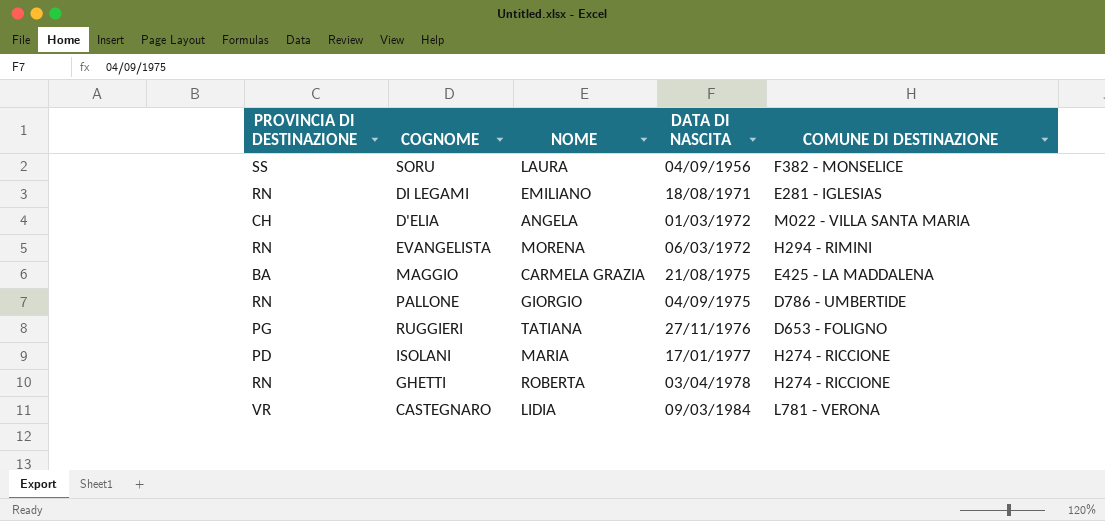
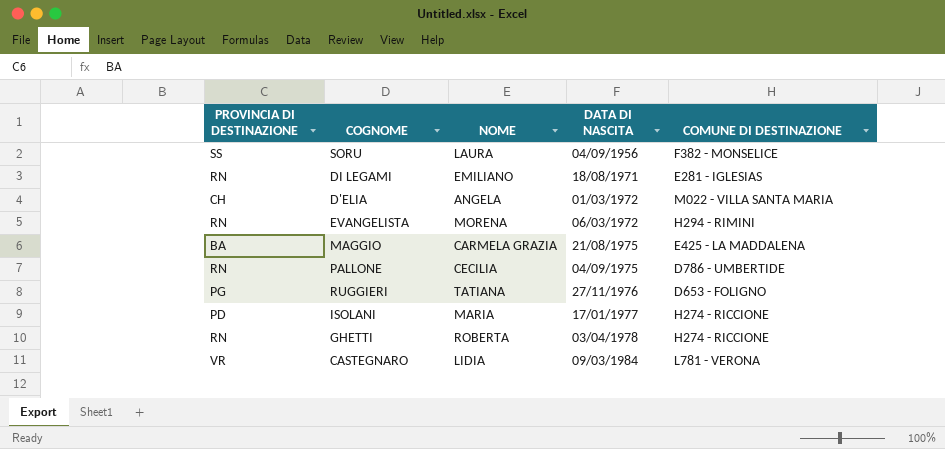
PALLONE | NOME: GIORGIO -> CECILIA

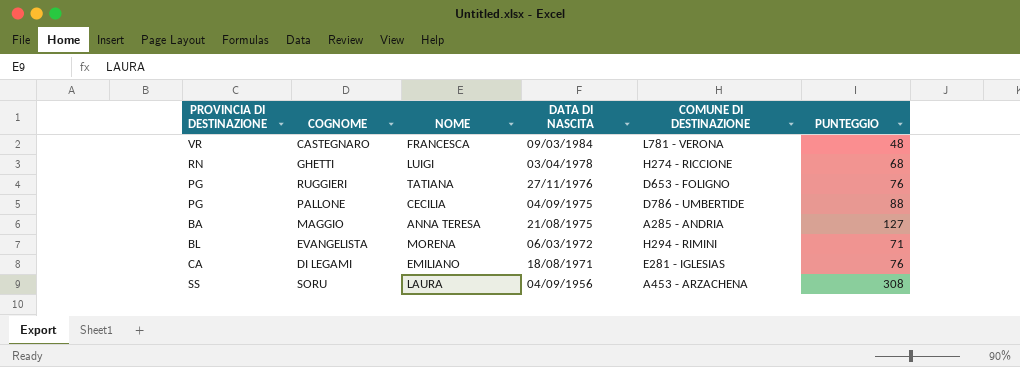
row order: DATA DI NASCITA ascending -> DATA DI NASCITA descending
column PUNTEGGIO | position: none -> 6
row D'ELIA: CH | ANGELA | 01/03/1972 | M022 - VILLA SANTA MARIA -> none
row ISOLANI: PD | MARIA | 17/01/1977 | H274 - RICCIONE -> none
CASTEGNARO | NOME: LIDIA -> FRANCESCA
GHETTI | NOME: ROBERTA -> LUIGI
PALLONE | PROVINCIA DI DESTINAZIONE: RN -> PG
MAGGIO | NOME: CARMELA GRAZIA -> ANNA TERESA
MAGGIO | COMUNE DI DESTINAZIONE: E425 - LA MADDALENA -> A285 - ANDRIA
EVANGELISTA | PROVINCIA DI DESTINAZIONE: RN -> BL
DI LEGAMI | PROVINCIA DI DESTINAZIONE: RN -> CA
SORU | COMUNE DI DESTINAZIONE: F382 - MONSELICE -> A453 - ARZACHENA

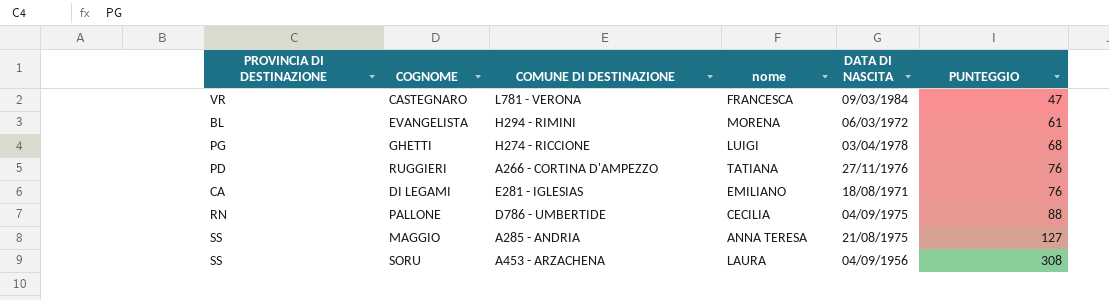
row order: DATA DI NASCITA descending -> PUNTEGGIO ascending
column COMUNE DI DESTINAZIONE | position: 5 -> 3
column name: NOME -> nome
CASTEGNARO | PUNTEGGIO: 48 -> 47
EVANGELISTA | PUNTEGGIO: 71 -> 61
GHETTI | PROVINCIA DI DESTINAZIONE: RN -> PG
RUGGIERI | PROVINCIA DI DESTINAZIONE: PG -> PD
RUGGIERI | COMUNE DI DESTINAZIONE: D653 - FOLIGNO -> A266 - CORTINA D'AMPEZZO
PALLONE | PROVINCIA DI DESTINAZIONE: PG -> RN
MAGGIO | PROVINCIA DI DESTINAZIONE: BA -> SS

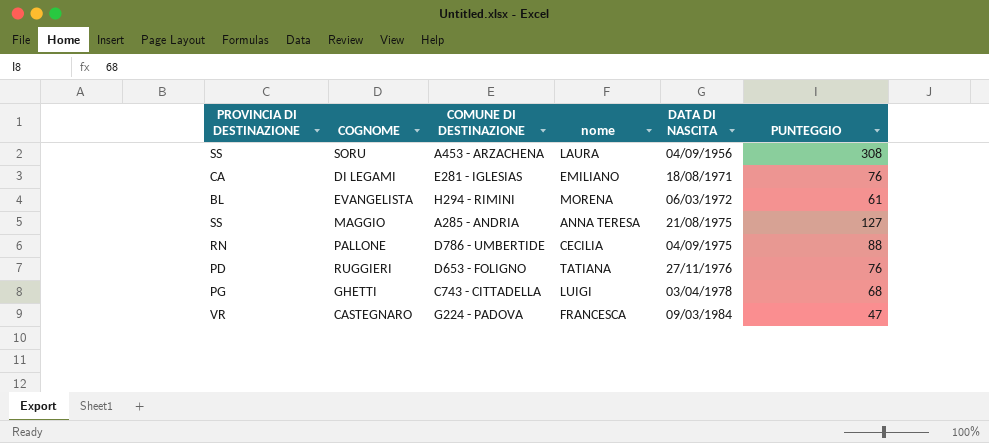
row order: PUNTEGGIO ascending -> DATA DI NASCITA ascending
RUGGIERI | COMUNE DI DESTINAZIONE: A266 - CORTINA D'AMPEZZO -> D653 - FOLIGNO
GHETTI | COMUNE DI DESTINAZIONE: H274 - RICCIONE -> C743 - CITTADELLA
CASTEGNARO | COMUNE DI DESTINAZIONE: L781 - VERONA -> G224 - PADOVA

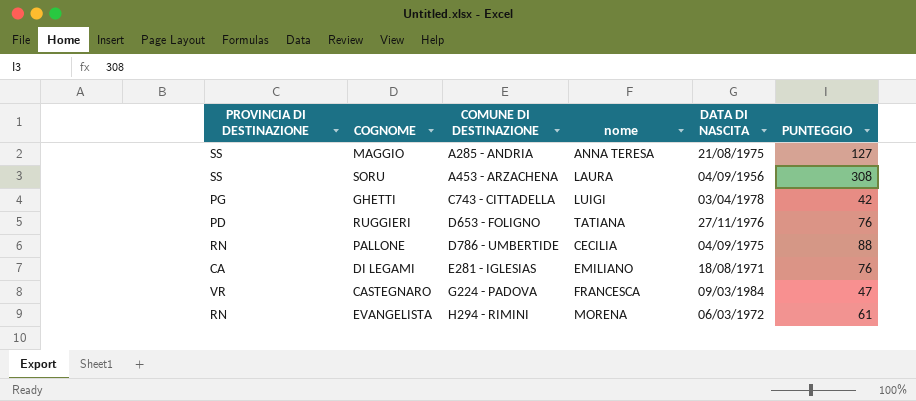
row order: DATA DI NASCITA ascending -> COMUNE DI DESTINAZIONE ascending
GHETTI | PUNTEGGIO: 68 -> 42
EVANGELISTA | PROVINCIA DI DESTINAZIONE: BL -> RN

